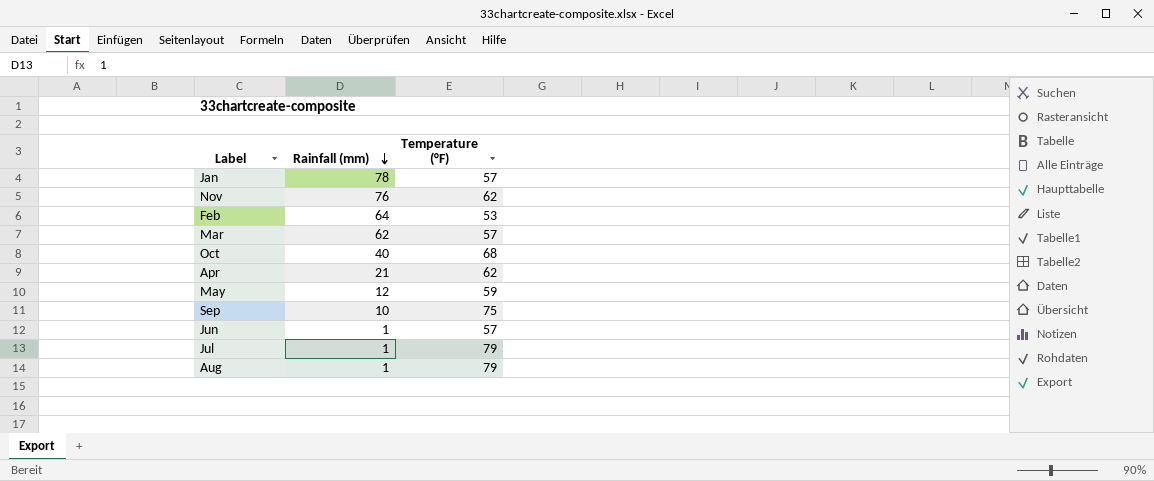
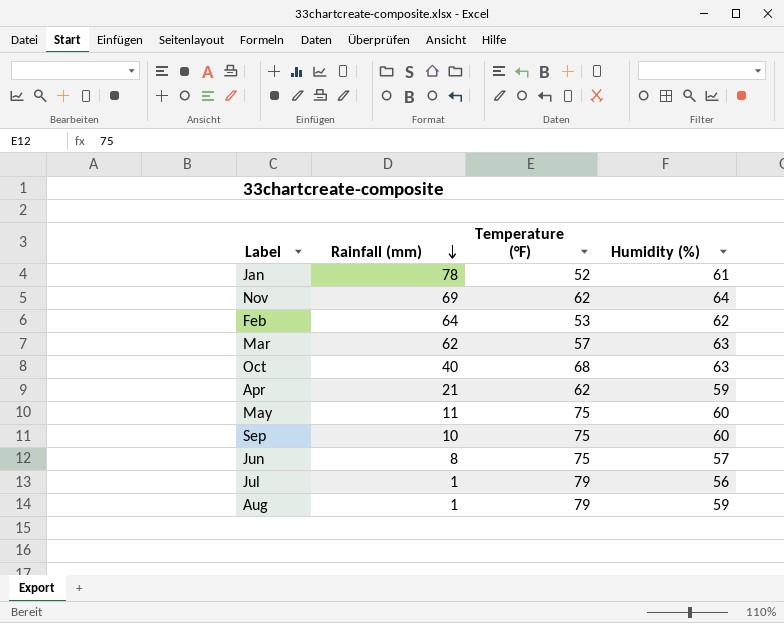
column Humidity (%) | position: none -> 4
Jan | Temperature (°F): 57 -> 52
Nov | Rainfall (mm): 76 -> 69
May | Rainfall (mm): 12 -> 11
May | Temperature (°F): 59 -> 75
Jun | Rainfall (mm): 1 -> 8
Jun | Temperature (°F): 57 -> 75

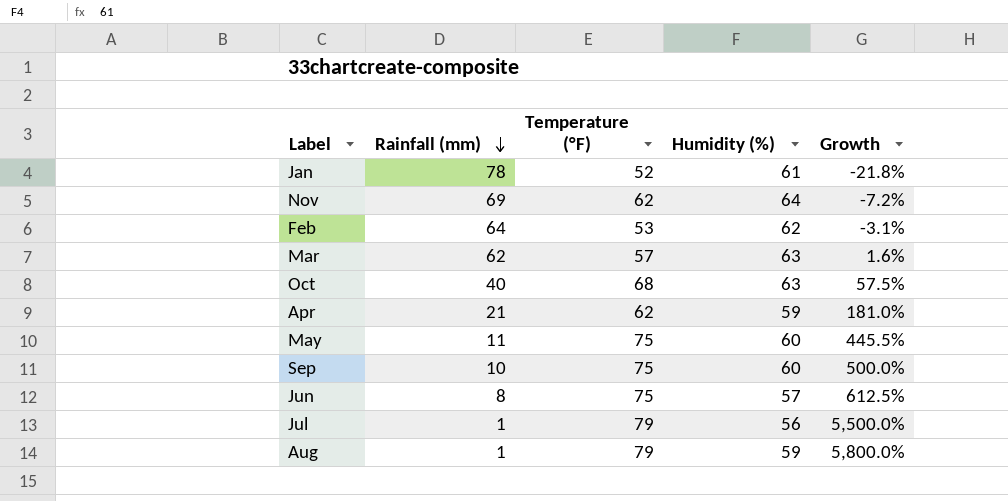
column Growth | formula: none -> ([Humidity (%)] - [Rainfall (mm)]) / [Rainfall (mm)]

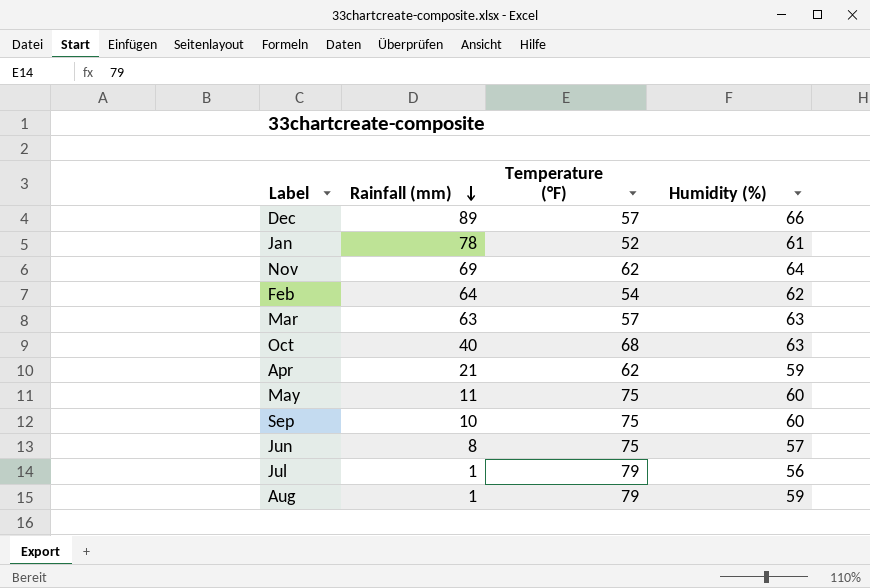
column Growth | formula: ([Humidity (%)] - [Rainfall (mm)]) / [Rainfall (mm)] -> none
row Dec: none -> 89 | 57 | 66
Feb | Temperature (°F): 53 -> 54
Mar | Rainfall (mm): 62 -> 63

